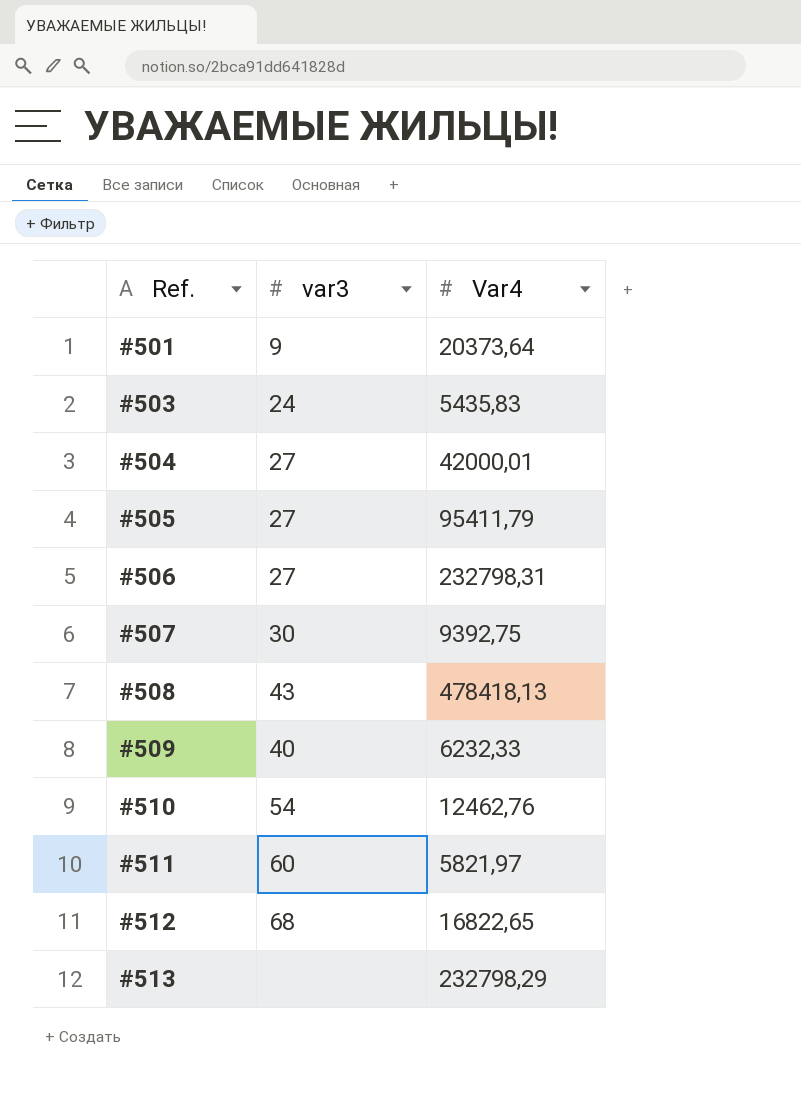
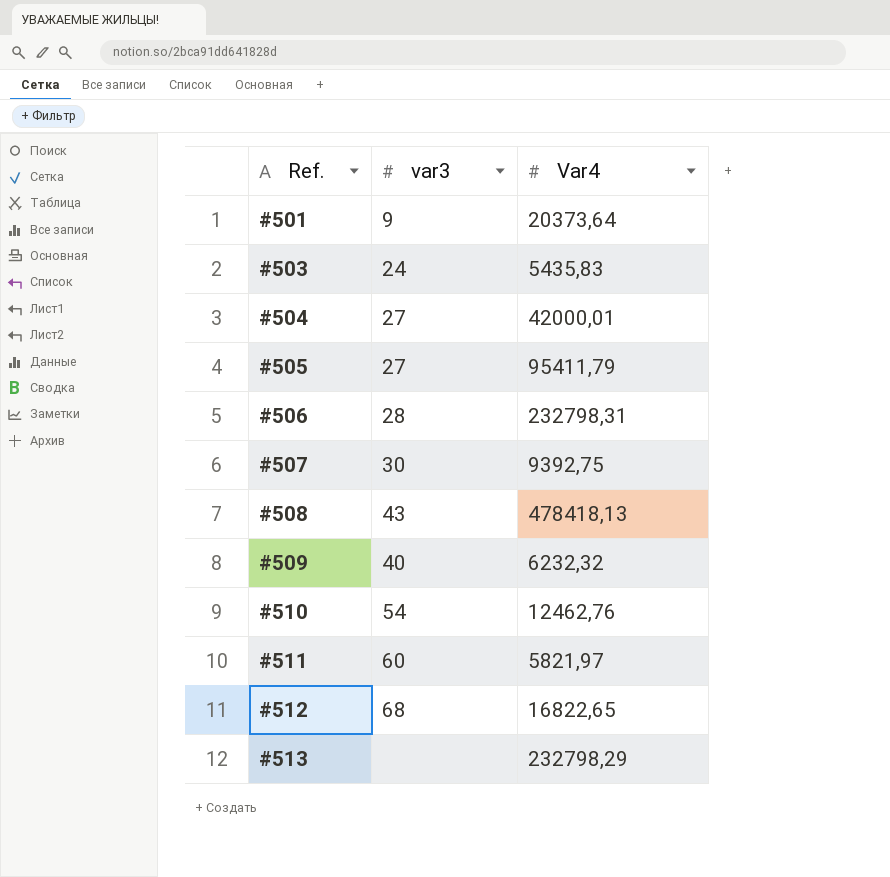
#506 | var3: 27 -> 28
#509 | Var4: 6232,33 -> 6232,32

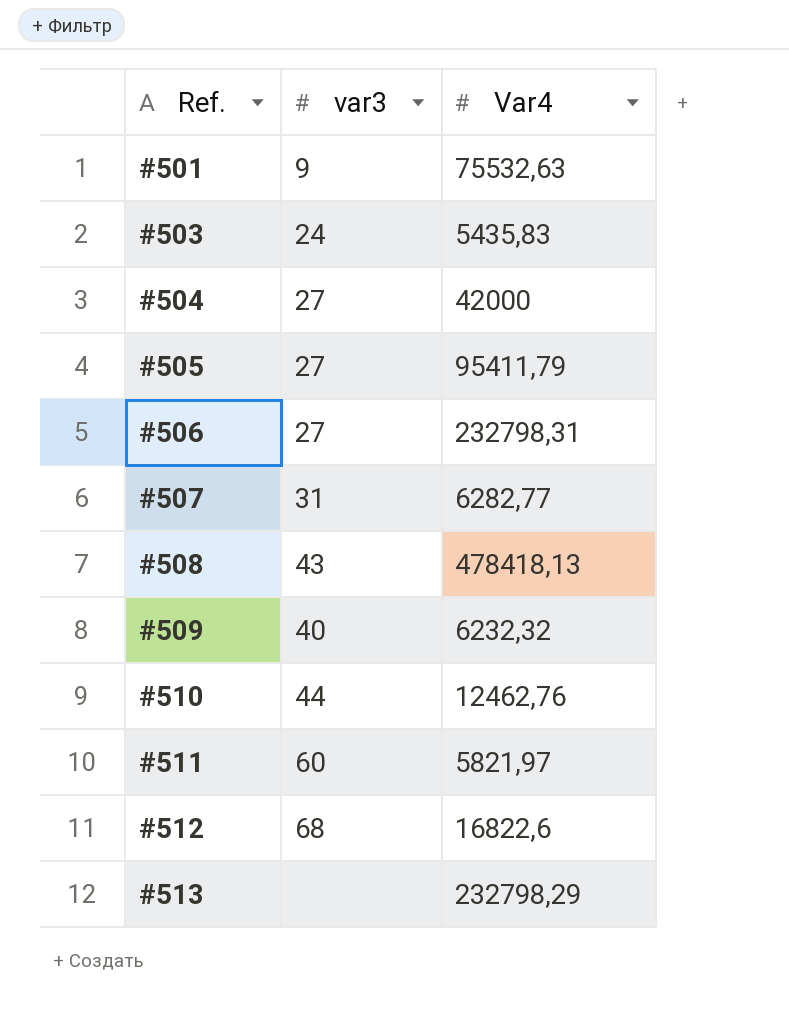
#501 | Var4: 20373,64 -> 75532,63
#504 | Var4: 42000,01 -> 42000
#506 | var3: 28 -> 27
#507 | var3: 30 -> 31
#507 | Var4: 9392,75 -> 6282,77
#510 | var3: 54 -> 44
#512 | Var4: 16822,65 -> 16822,6

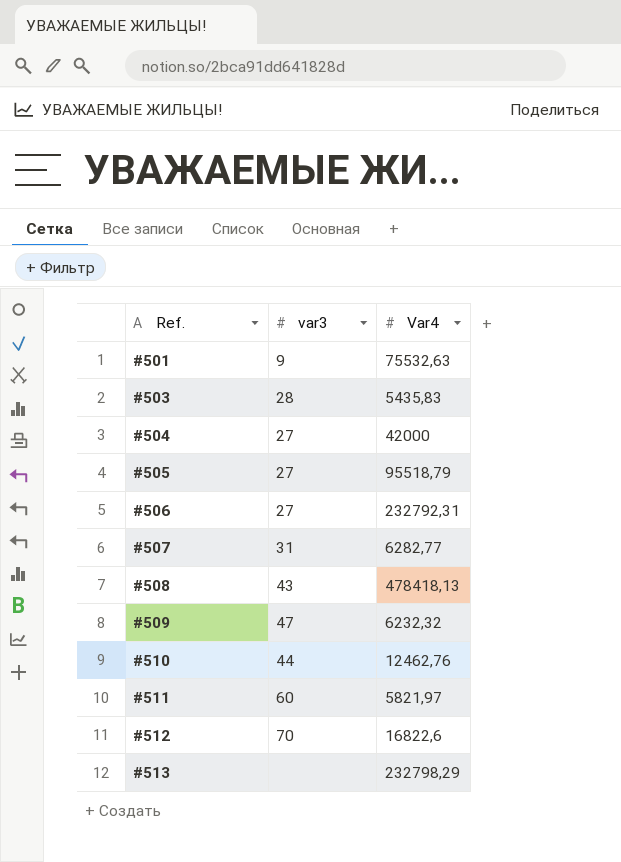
#503 | var3: 24 -> 28
#505 | Var4: 95411,79 -> 95518,79
#506 | Var4: 232798,31 -> 232792,31
#509 | var3: 40 -> 47
#512 | var3: 68 -> 70

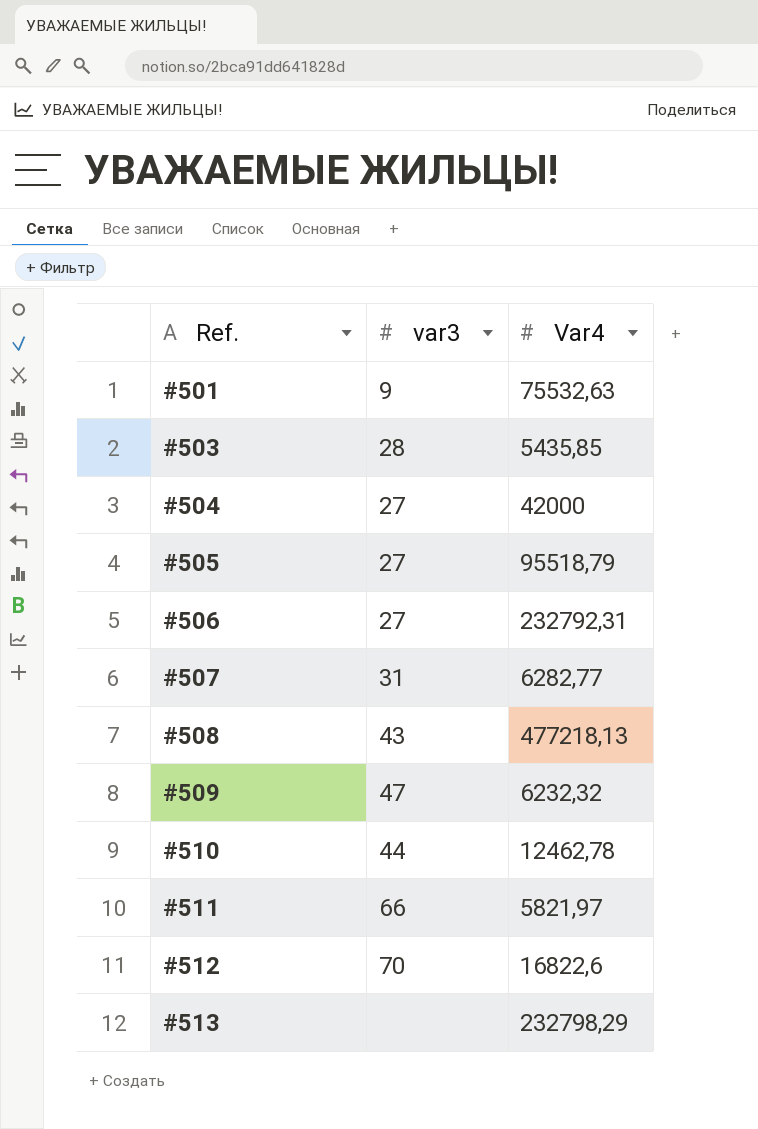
#503 | Var4: 5435,83 -> 5435,85
#508 | Var4: 478418,13 -> 477218,13
#510 | Var4: 12462,76 -> 12462,78
#511 | var3: 60 -> 66

